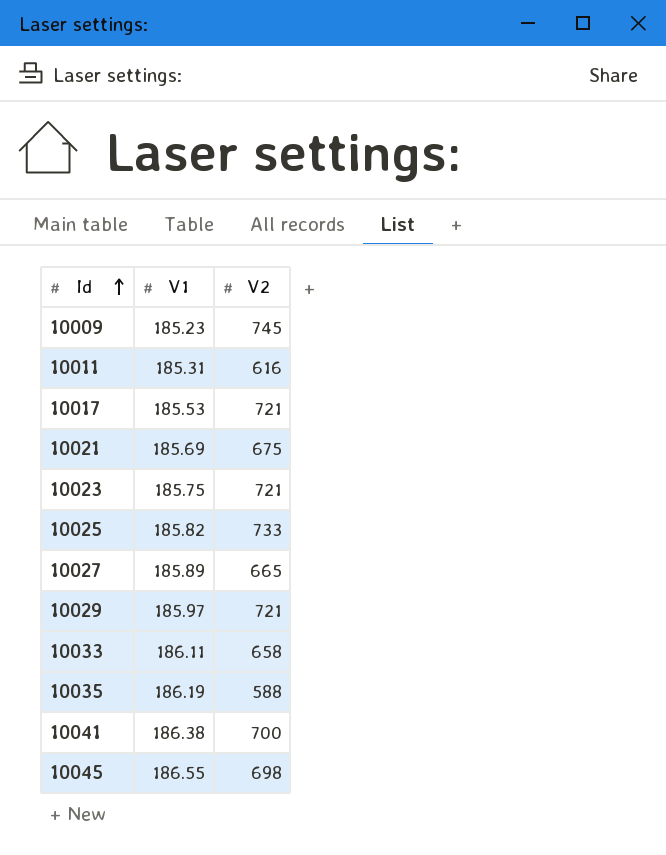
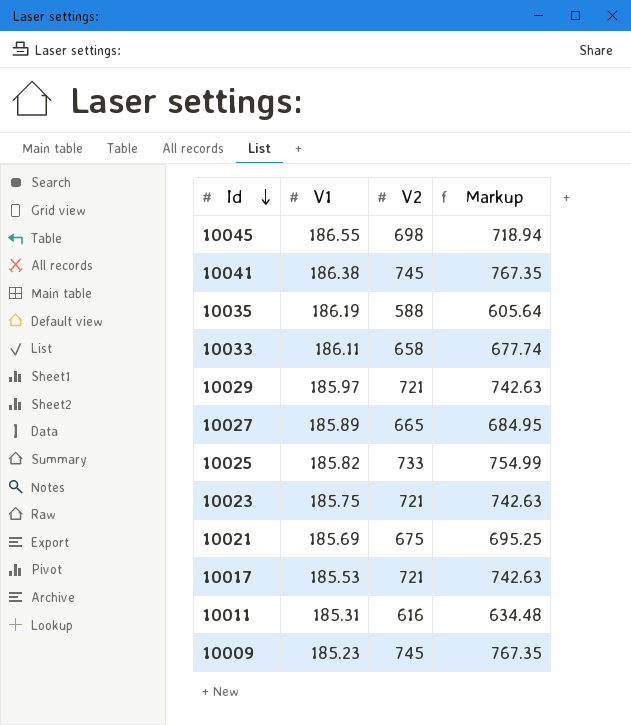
row order: Id ascending -> Id descending
column Markup | formula: none -> [V2] * 1.03
10041 | V2: 700 -> 745

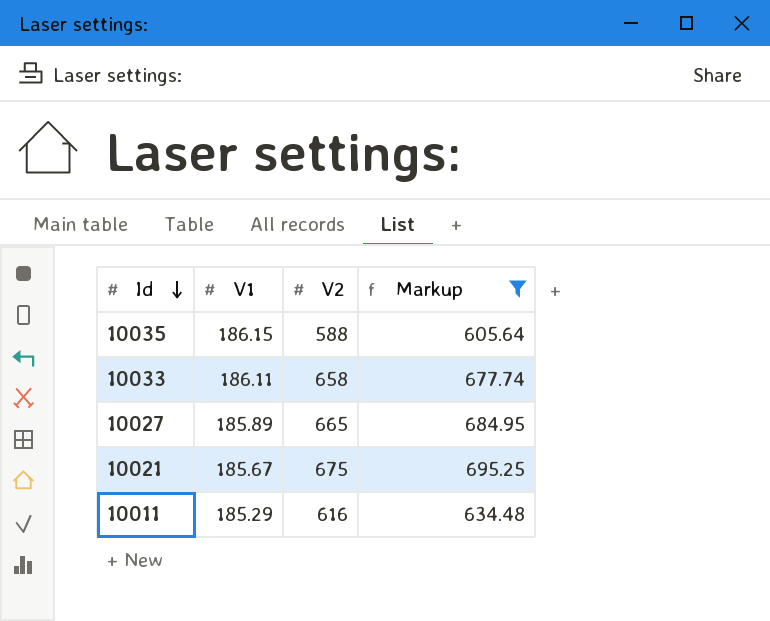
filter: none -> Markup <= 695.25
10035 | V1: 186.19 -> 186.15
10021 | V1: 185.69 -> 185.67
10011 | V1: 185.31 -> 185.29

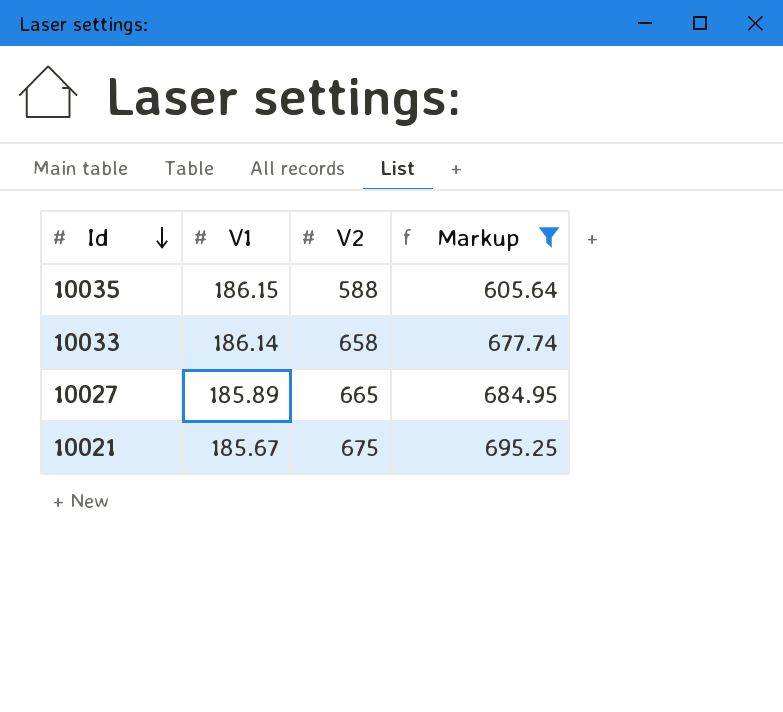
row 10011: 185.29 | 616 | 634.48 -> none
10033 | V1: 186.11 -> 186.14

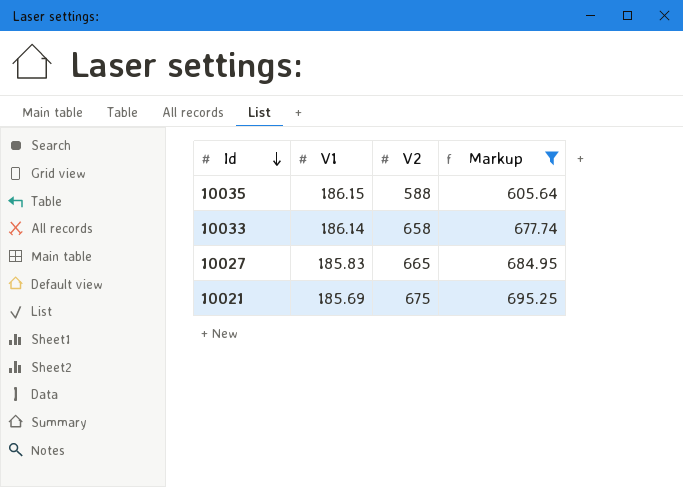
10027 | V1: 185.89 -> 185.83
10021 | V1: 185.67 -> 185.69

